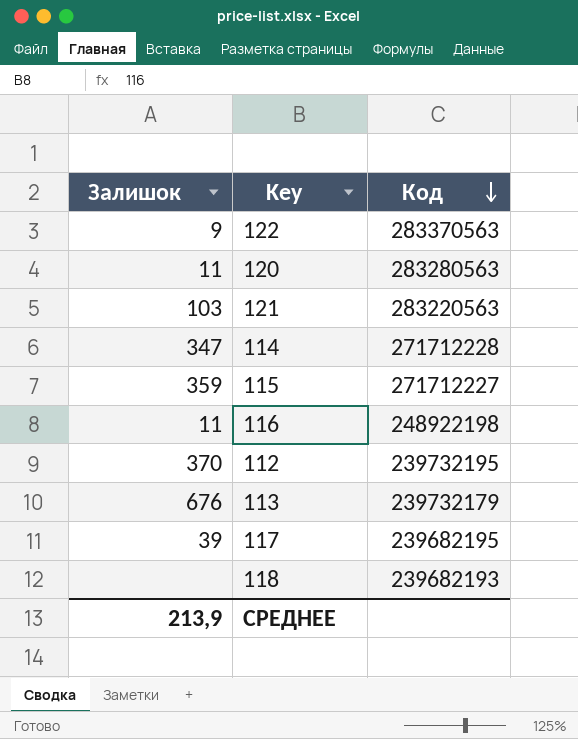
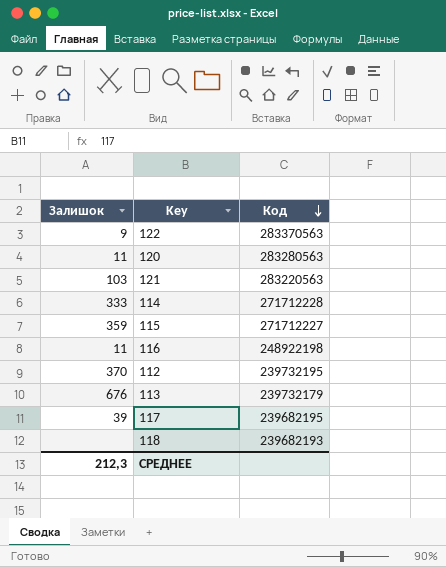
114 | Залишок: 347 -> 333
СРЕДНЕЕ | Залишок: 213,9 -> 212,3

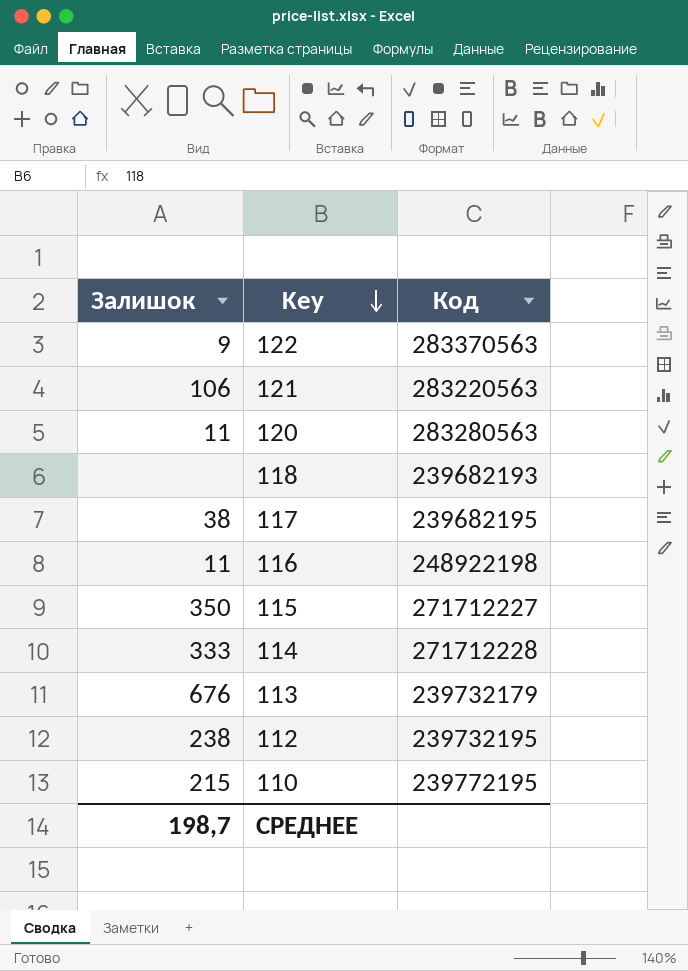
row order: Код descending -> Key descending
121 | Залишок: 103 -> 106
117 | Залишок: 39 -> 38
115 | Залишок: 359 -> 350
112 | Залишок: 370 -> 238
row 110: none -> 215 | 239772195
СРЕДНЕЕ | Залишок: 212,3 -> 198,7

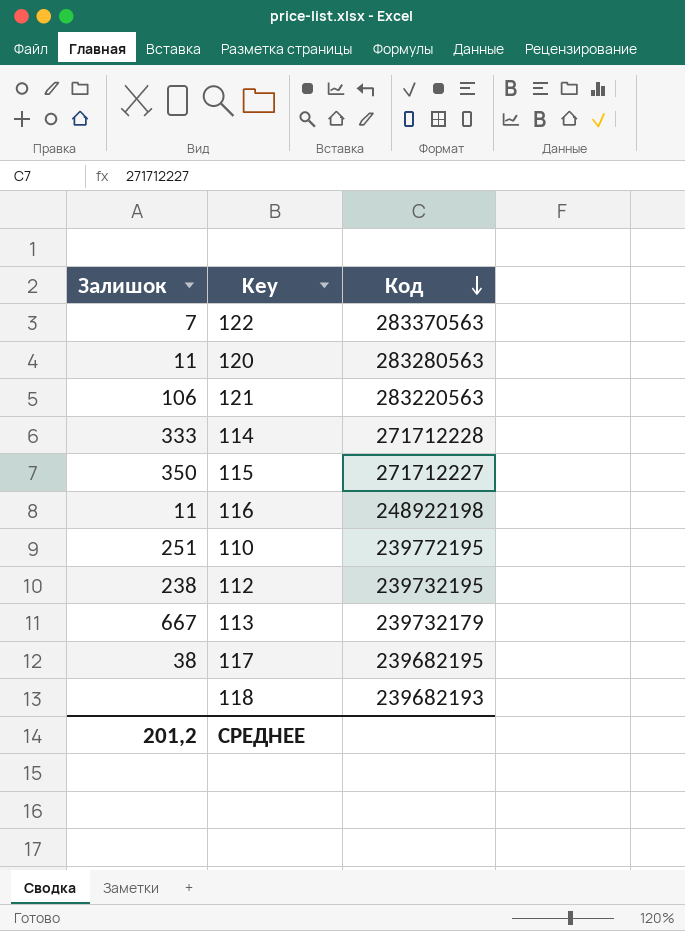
row order: Key descending -> Код descending
122 | Залишок: 9 -> 7
110 | Залишок: 215 -> 251
113 | Залишок: 676 -> 667
СРЕДНЕЕ | Залишок: 198,7 -> 201,2

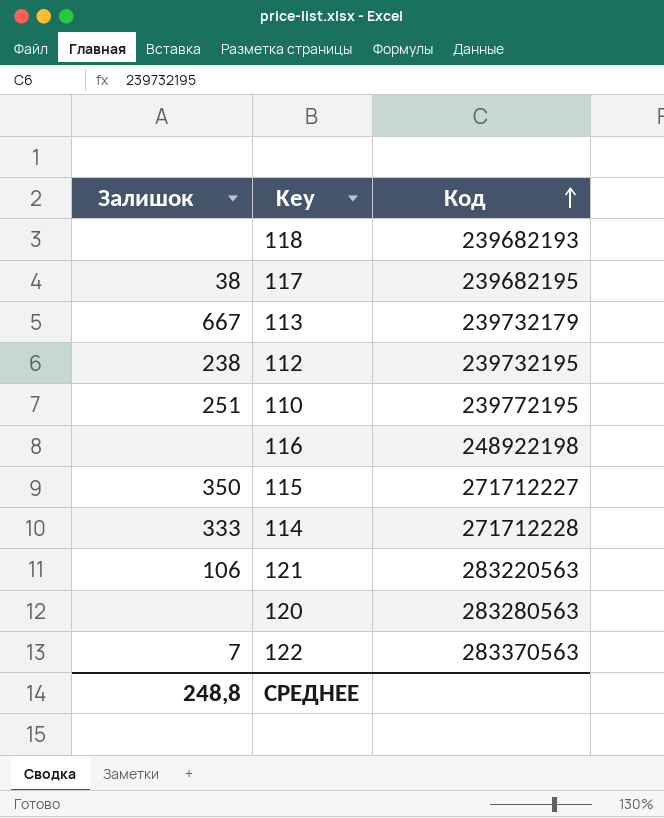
row order: Код descending -> Код ascending
116 | Залишок: 11 -> none
120 | Залишок: 11 -> none
СРЕДНЕЕ | Залишок: 201,2 -> 248,8

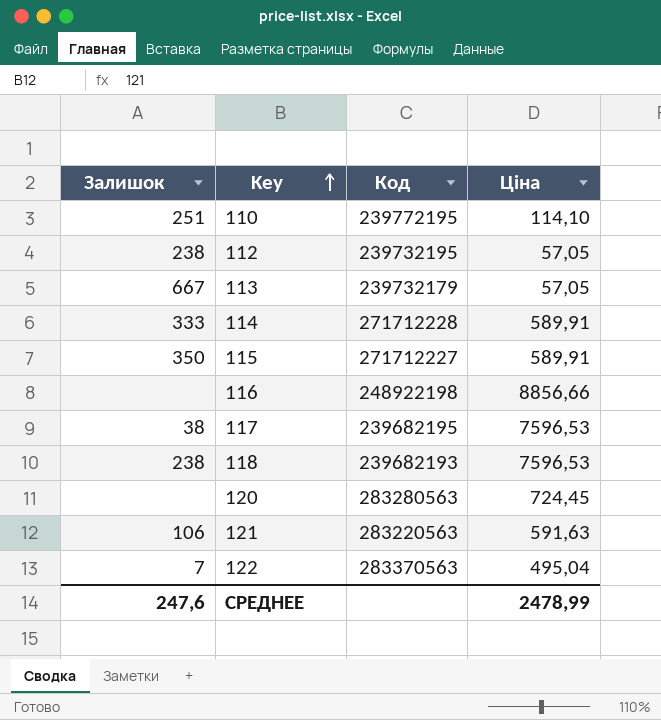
row order: Код ascending -> Key ascending
column Ціна | position: none -> 4
118 | Залишок: none -> 238
СРЕДНЕЕ | Залишок: 248,8 -> 247,6

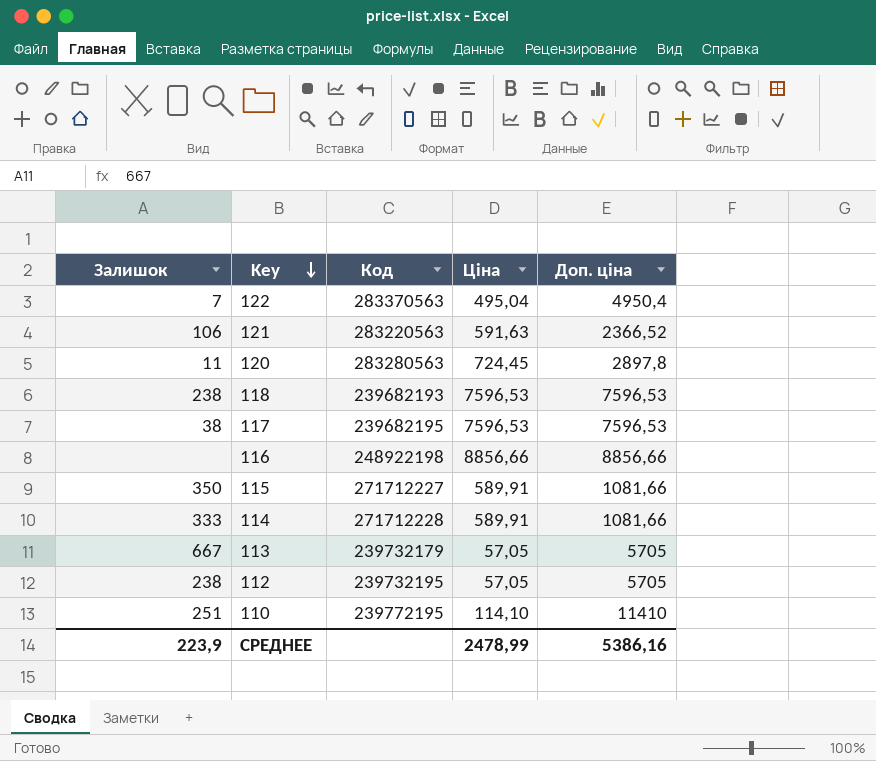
row order: Key ascending -> Key descending
column Доп. ціна | position: none -> 5
120 | Залишок: none -> 11
СРЕДНЕЕ | Залишок: 247,6 -> 223,9

